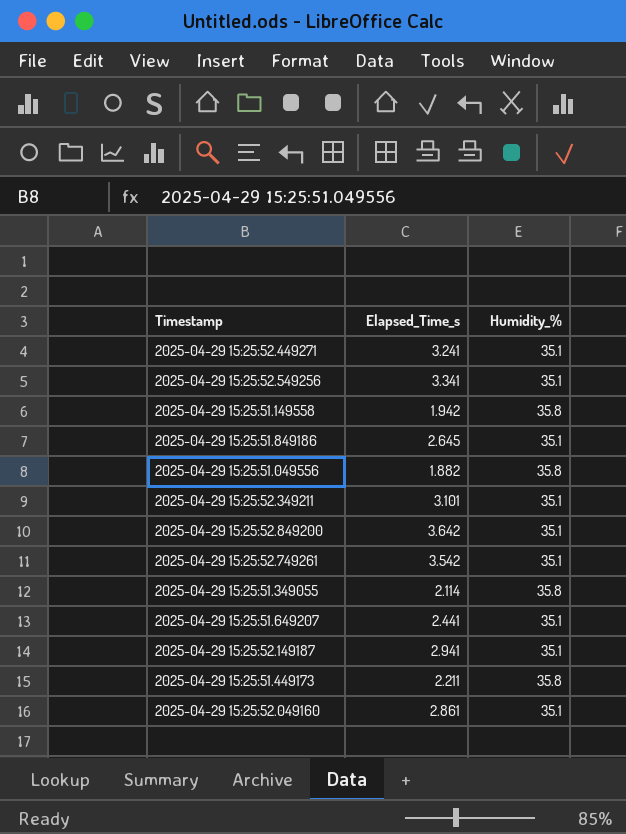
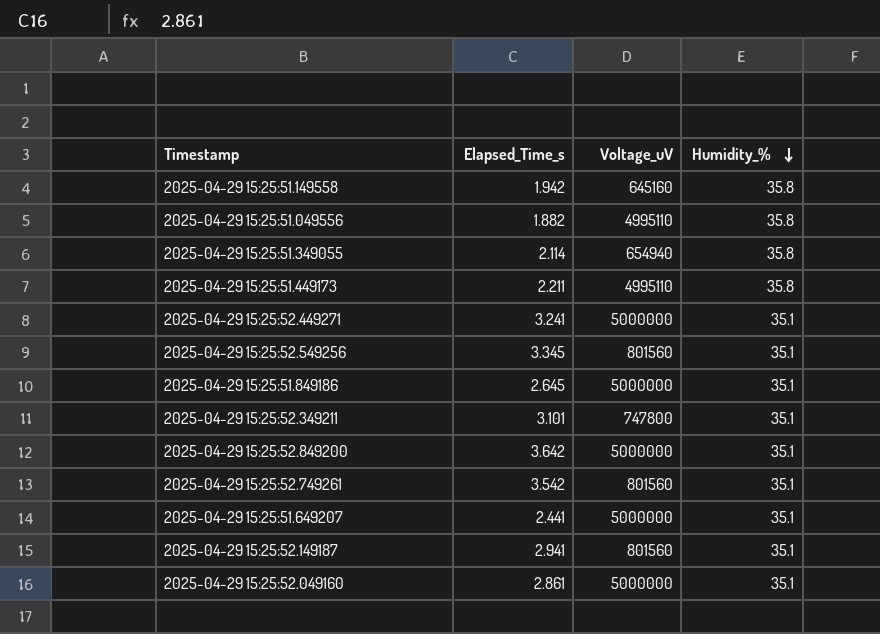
row order: none -> Humidity_% descending
column Voltage_uV | position: none -> 3
2025-04-29 15:25:52.549256 | Elapsed_Time_s: 3.341 -> 3.345

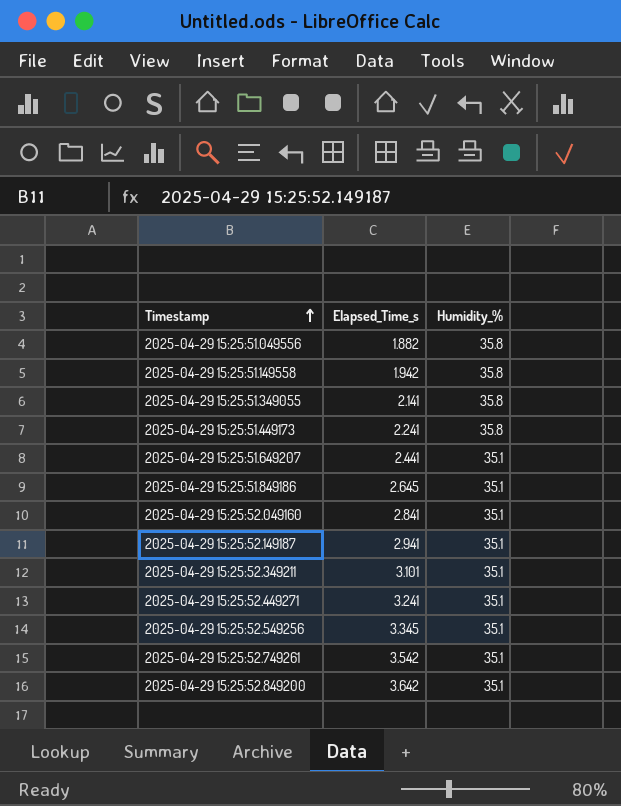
row order: Humidity_% descending -> Timestamp ascending
column Voltage_uV | position: 3 -> none
2025-04-29 15:25:51.349055 | Elapsed_Time_s: 2.114 -> 2.141
2025-04-29 15:25:51.449173 | Elapsed_Time_s: 2.211 -> 2.241
2025-04-29 15:25:52.049160 | Elapsed_Time_s: 2.861 -> 2.841

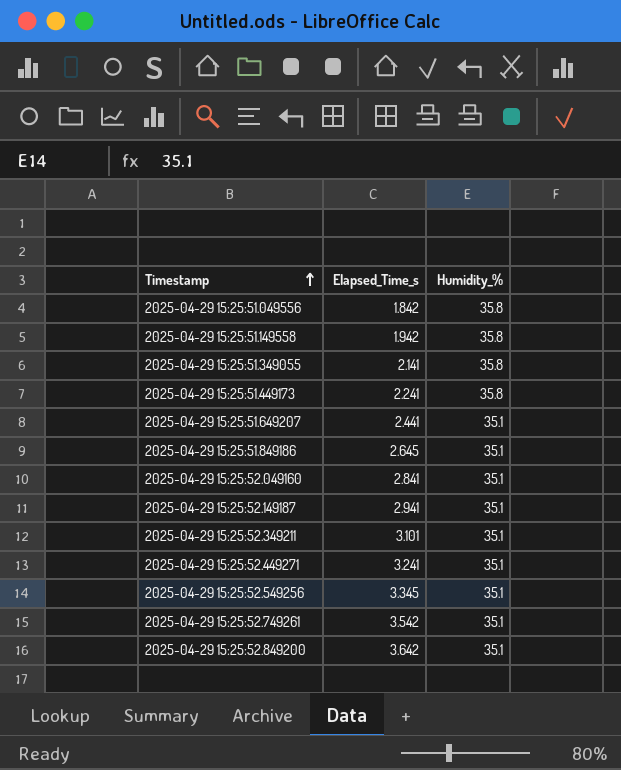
2025-04-29 15:25:51.049556 | Elapsed_Time_s: 1.882 -> 1.842

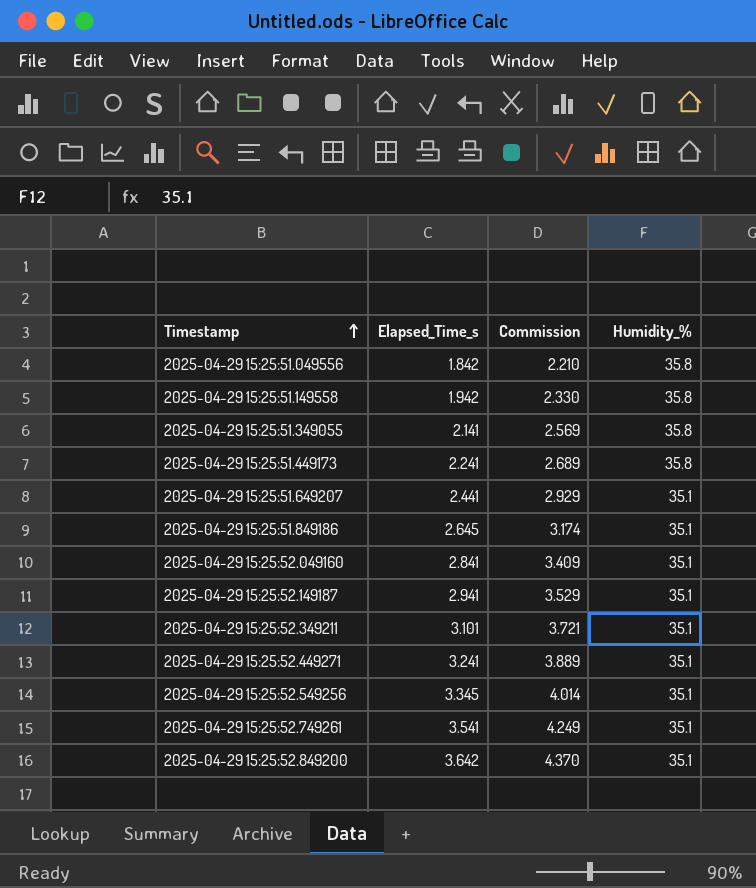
column Commission | formula: none -> [Elapsed_Time_s] * 1.2
2025-04-29 15:25:52.749261 | Elapsed_Time_s: 3.542 -> 3.541

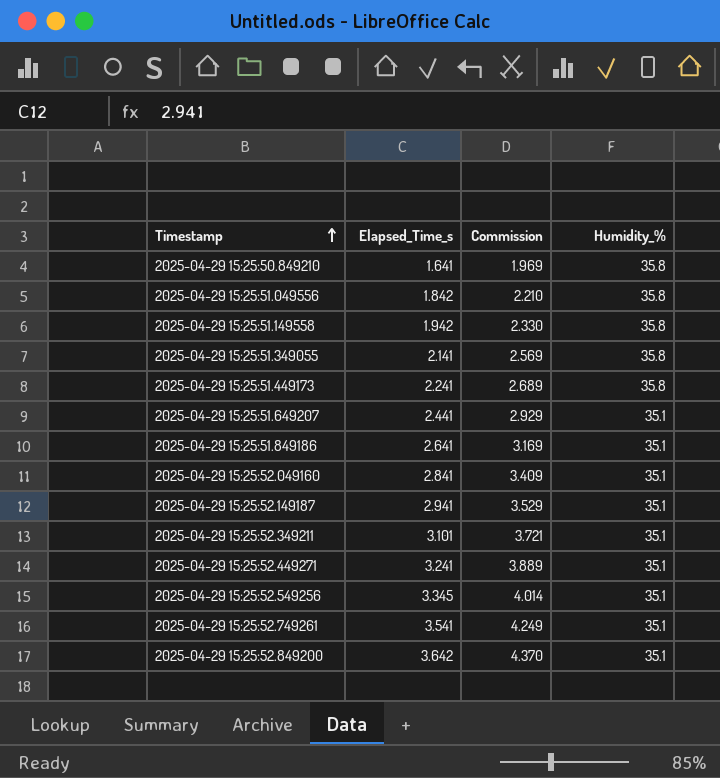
row 2025-04-29 15:25:50.849210: none -> 1.641 | 1.969 | 35.8
2025-04-29 15:25:51.849186 | Elapsed_Time_s: 2.645 -> 2.641
2025-04-29 15:25:51.849186 | Commission: 3.174 -> 3.169

